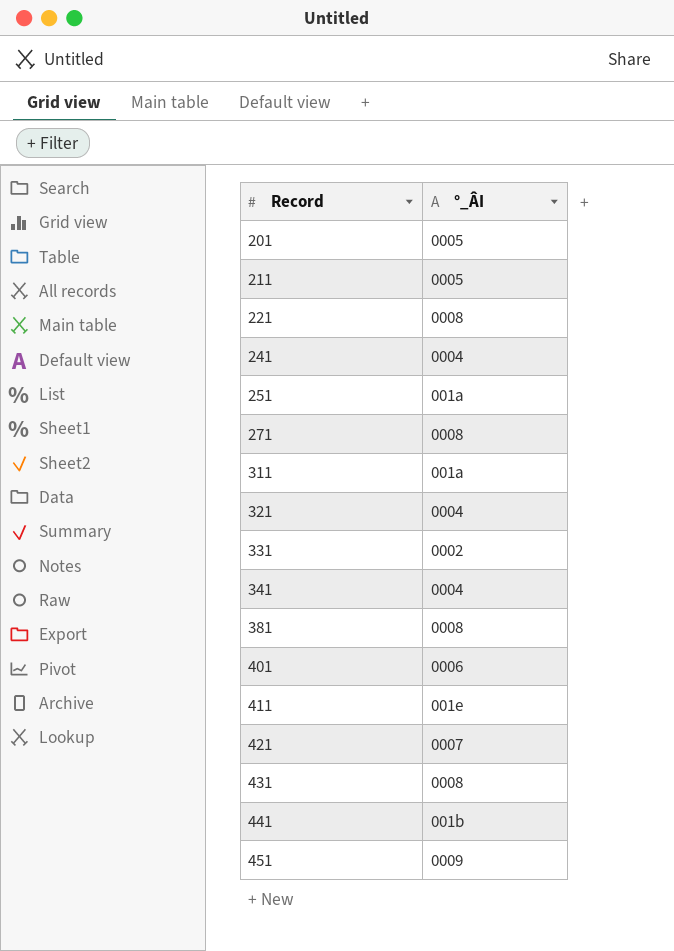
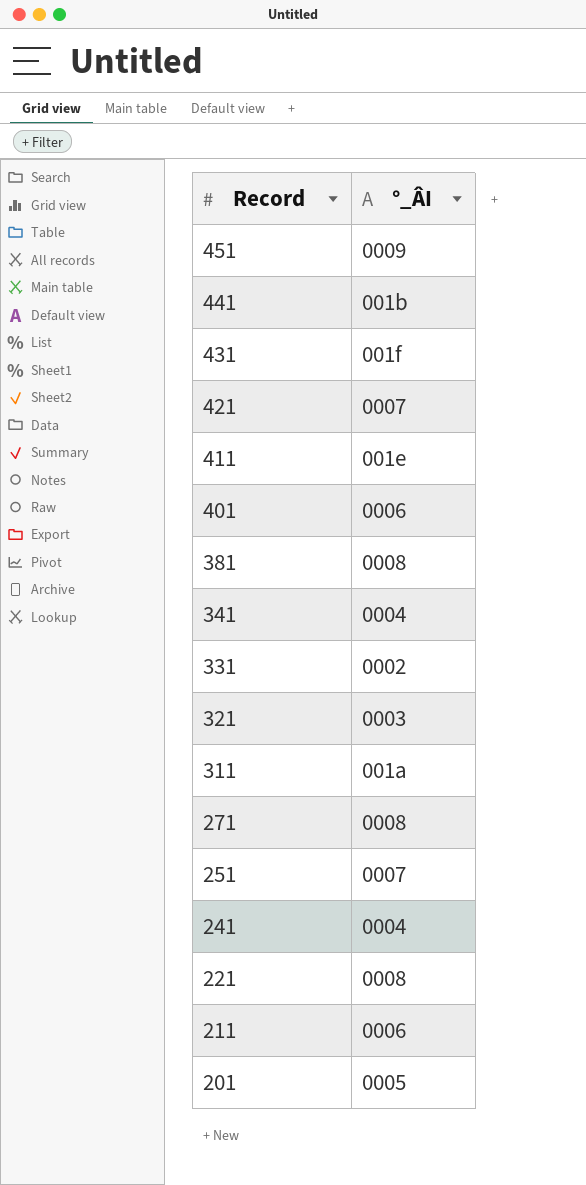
row order: Record ascending -> Record descending
431 | °_ÂI: 0008 -> 001f
321 | °_ÂI: 0004 -> 0003
251 | °_ÂI: 001a -> 0007
211 | °_ÂI: 0005 -> 0006

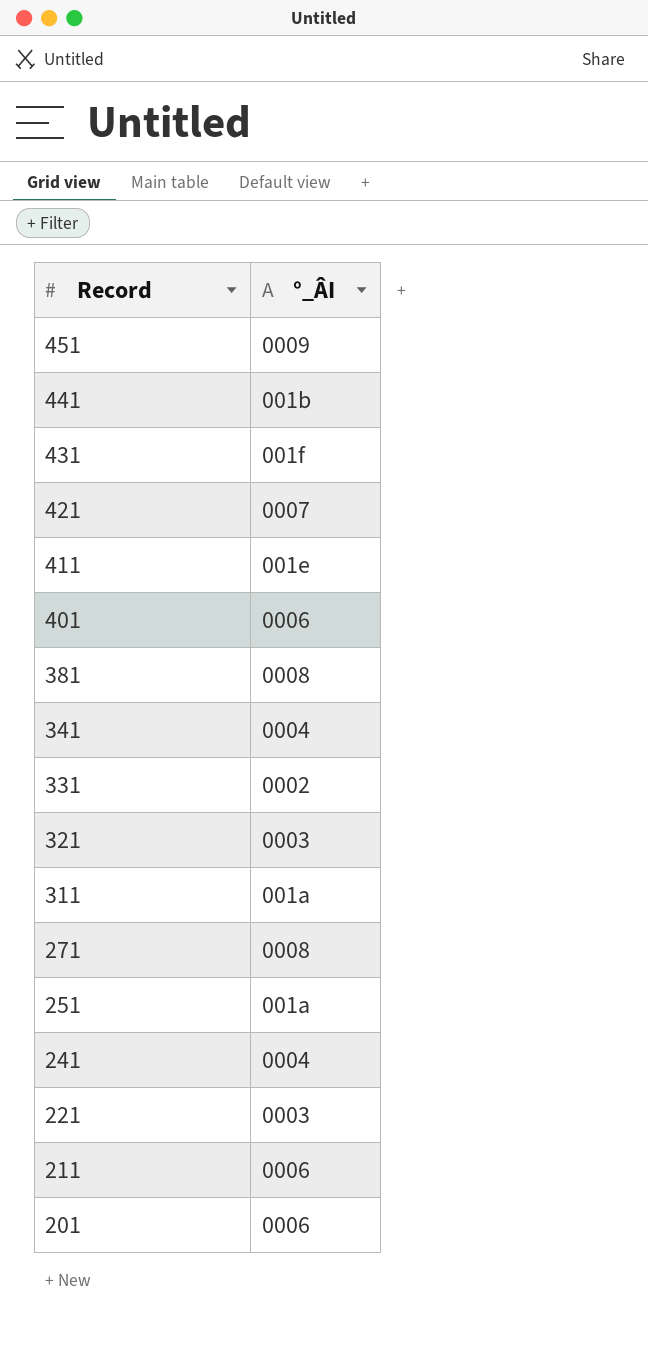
251 | °_ÂI: 0007 -> 001a
221 | °_ÂI: 0008 -> 0003
201 | °_ÂI: 0005 -> 0006

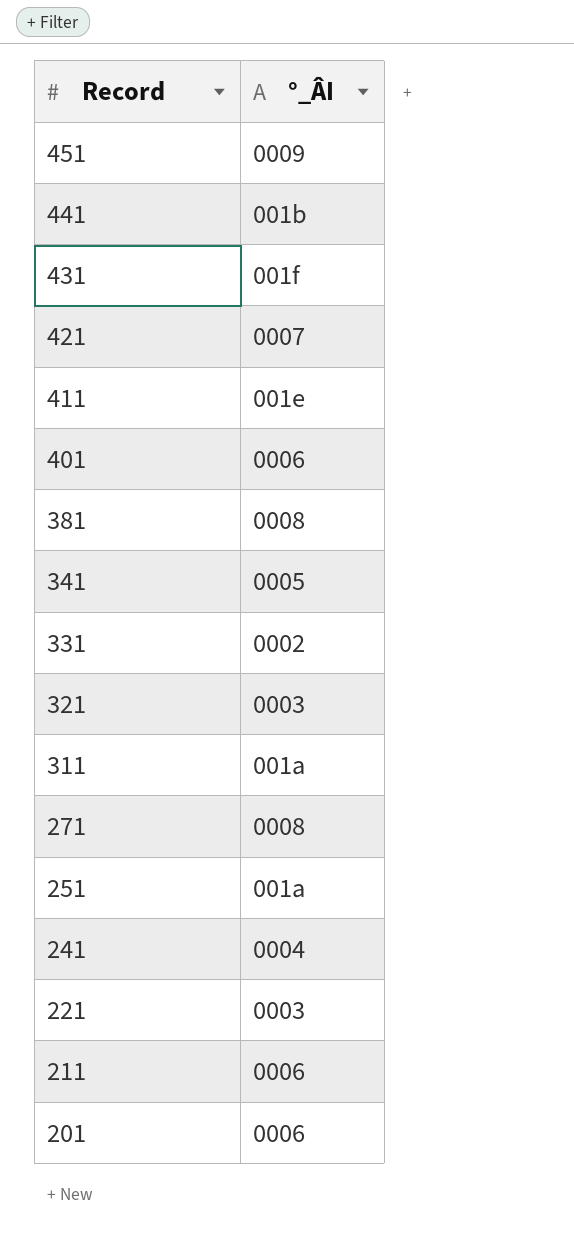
341 | °_ÂI: 0004 -> 0005

